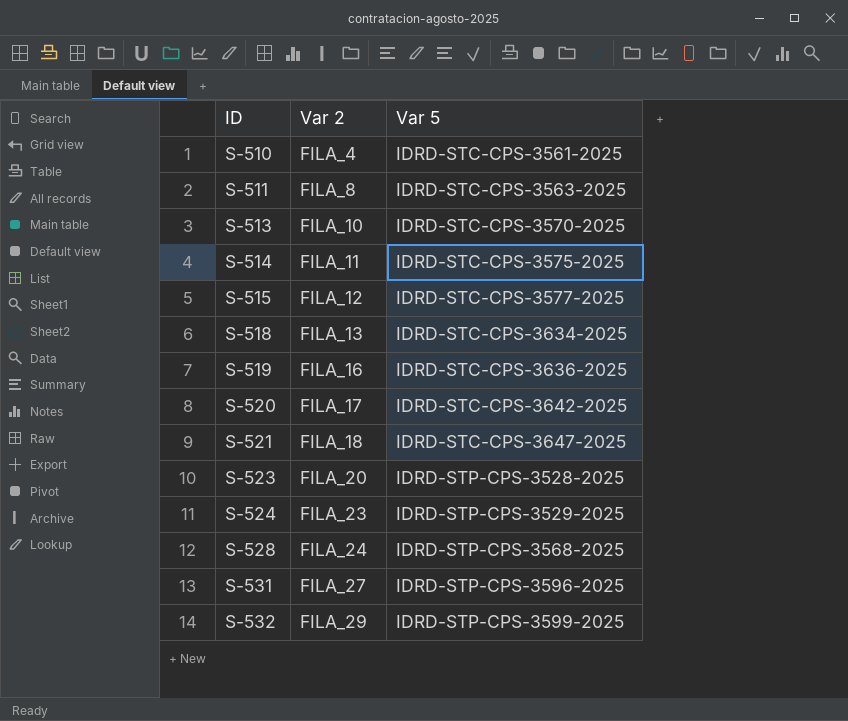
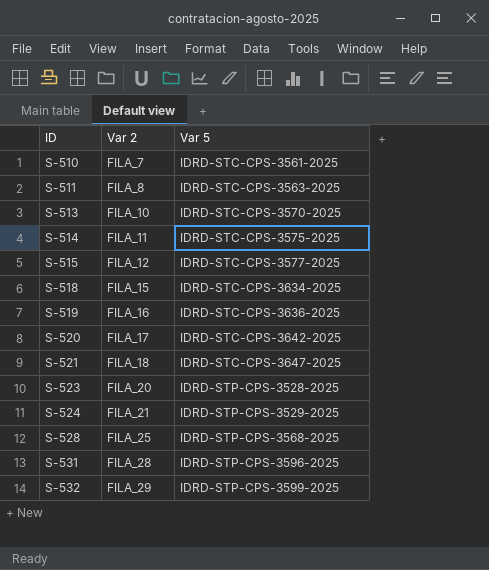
S-510 | Var 2: FILA_4 -> FILA_7
S-518 | Var 2: FILA_13 -> FILA_15
S-524 | Var 2: FILA_23 -> FILA_21
S-528 | Var 2: FILA_24 -> FILA_25
S-531 | Var 2: FILA_27 -> FILA_28

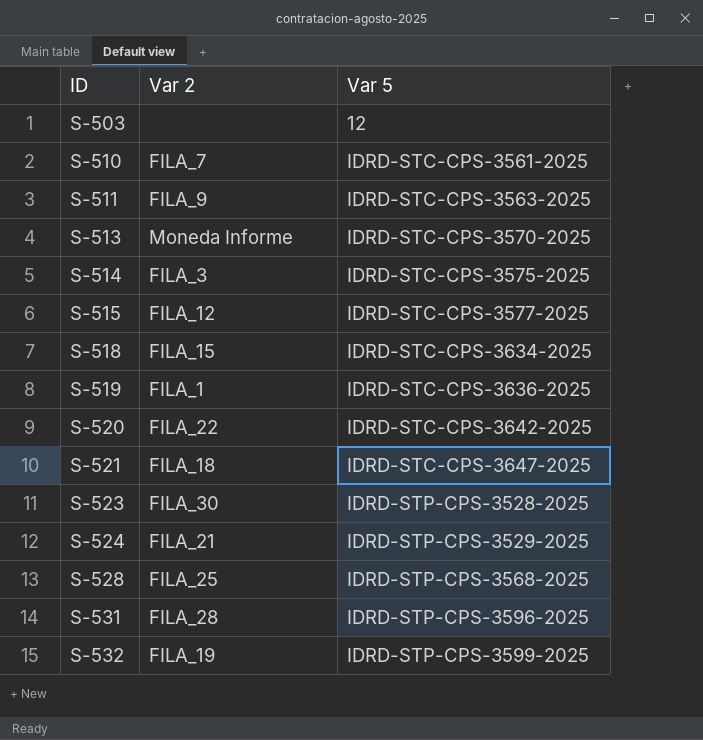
row S-503: none -> none | 12
S-511 | Var 2: FILA_8 -> FILA_9
S-513 | Var 2: FILA_10 -> Moneda Informe
S-514 | Var 2: FILA_11 -> FILA_3
S-519 | Var 2: FILA_16 -> FILA_1
S-520 | Var 2: FILA_17 -> FILA_22
S-523 | Var 2: FILA_20 -> FILA_30
S-532 | Var 2: FILA_29 -> FILA_19

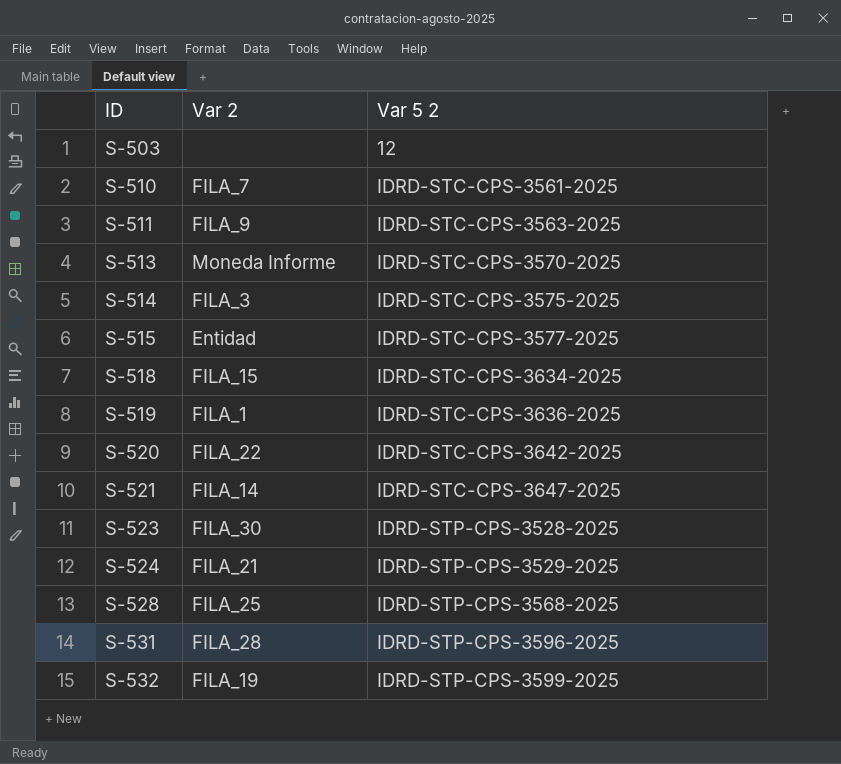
column name: Var 5 -> Var 5 2
S-515 | Var 2: FILA_12 -> Entidad
S-521 | Var 2: FILA_18 -> FILA_14

